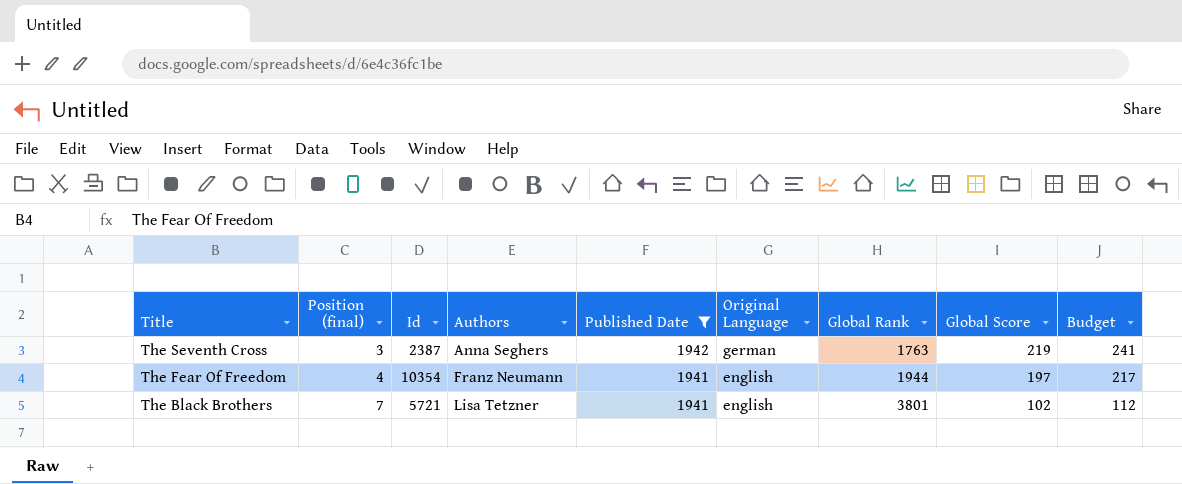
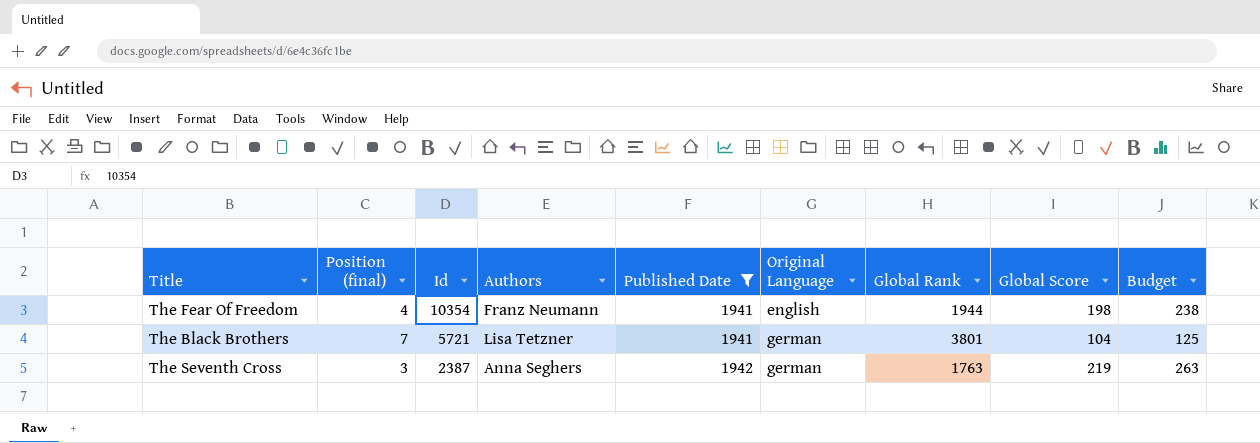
row order: Title descending -> Id descending
column Budget | formula: [Global Score] * 1.1 -> [Global Score] * 1.2
The Fear Of Freedom | Global Score: 197 -> 198
The Black Brothers | Original Language: english -> german
The Black Brothers | Global Score: 102 -> 104

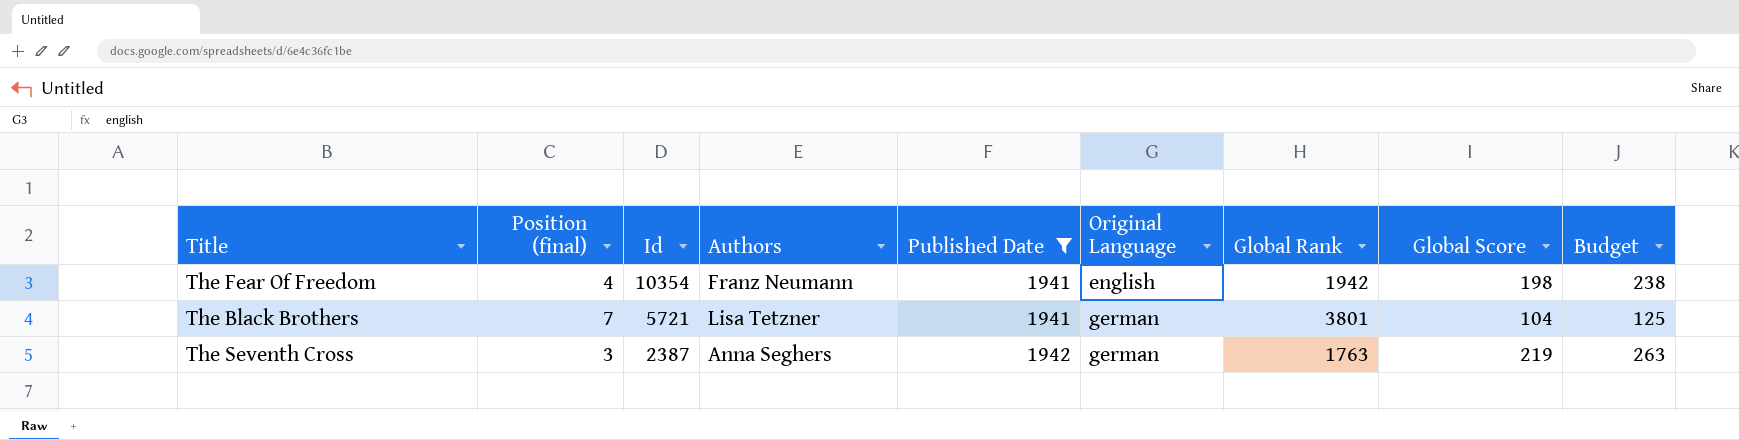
The Fear Of Freedom | Global Rank: 1944 -> 1942

